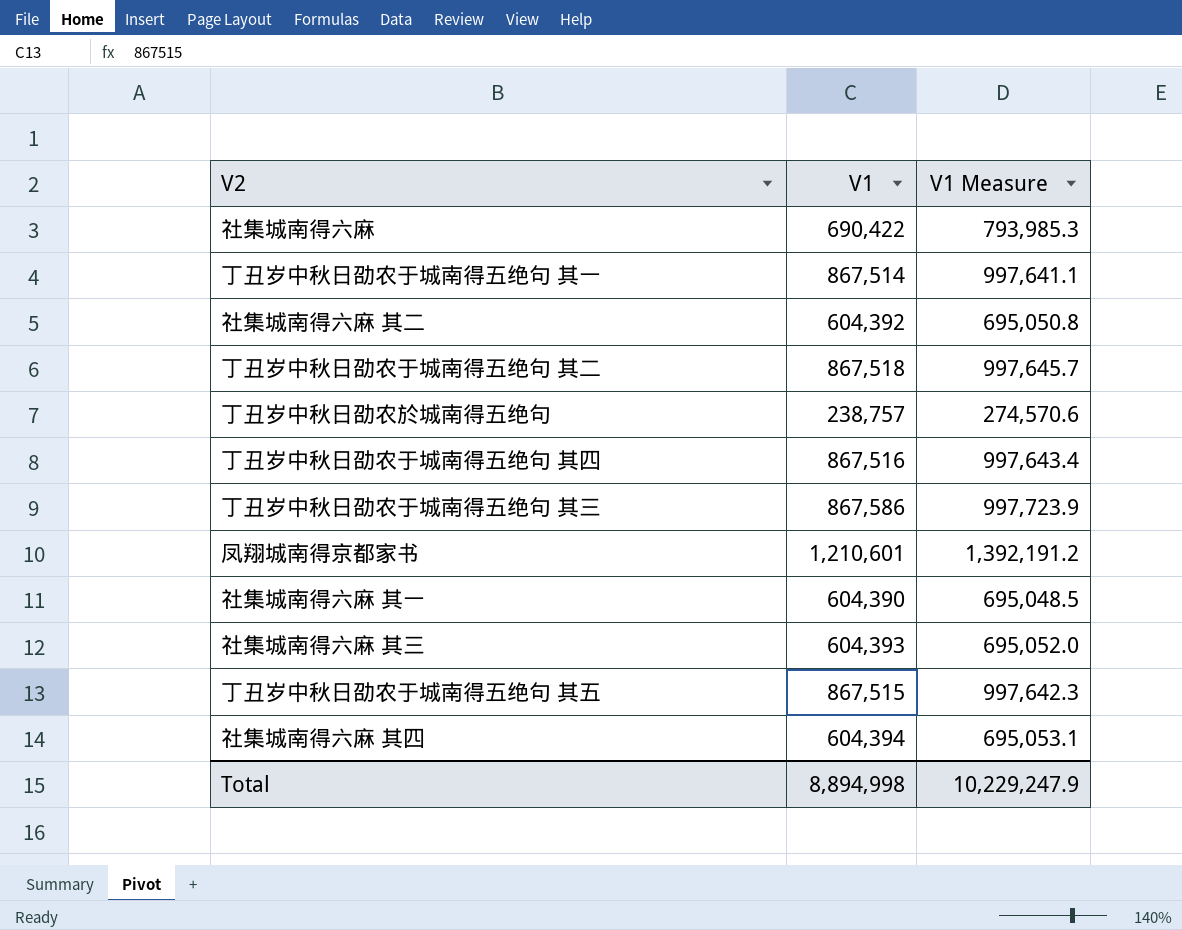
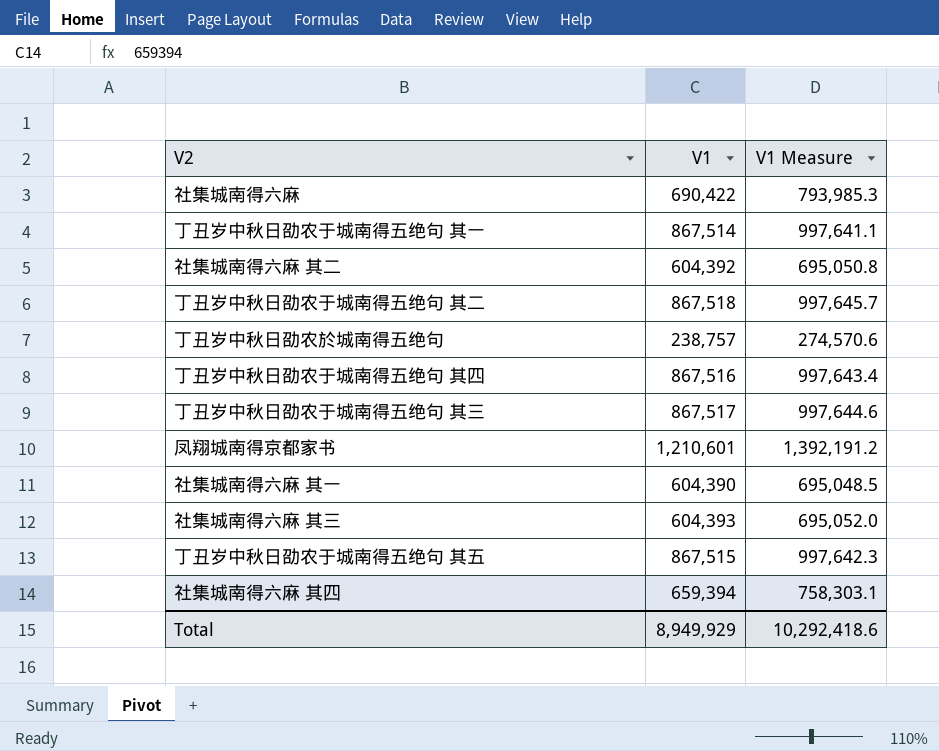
丁丑岁中秋日劭农于城南得五绝句 其三 | V1: 867,586 -> 867,517
丁丑岁中秋日劭农于城南得五绝句 其三 | V1 Measure: 997,723.9 -> 997,644.6
社集城南得六麻 其四 | V1: 604,394 -> 659,394
社集城南得六麻 其四 | V1 Measure: 695,053.1 -> 758,303.1
Total | V1: 8,894,998 -> 8,949,929
Total | V1 Measure: 10,229,247.9 -> 10,292,418.6

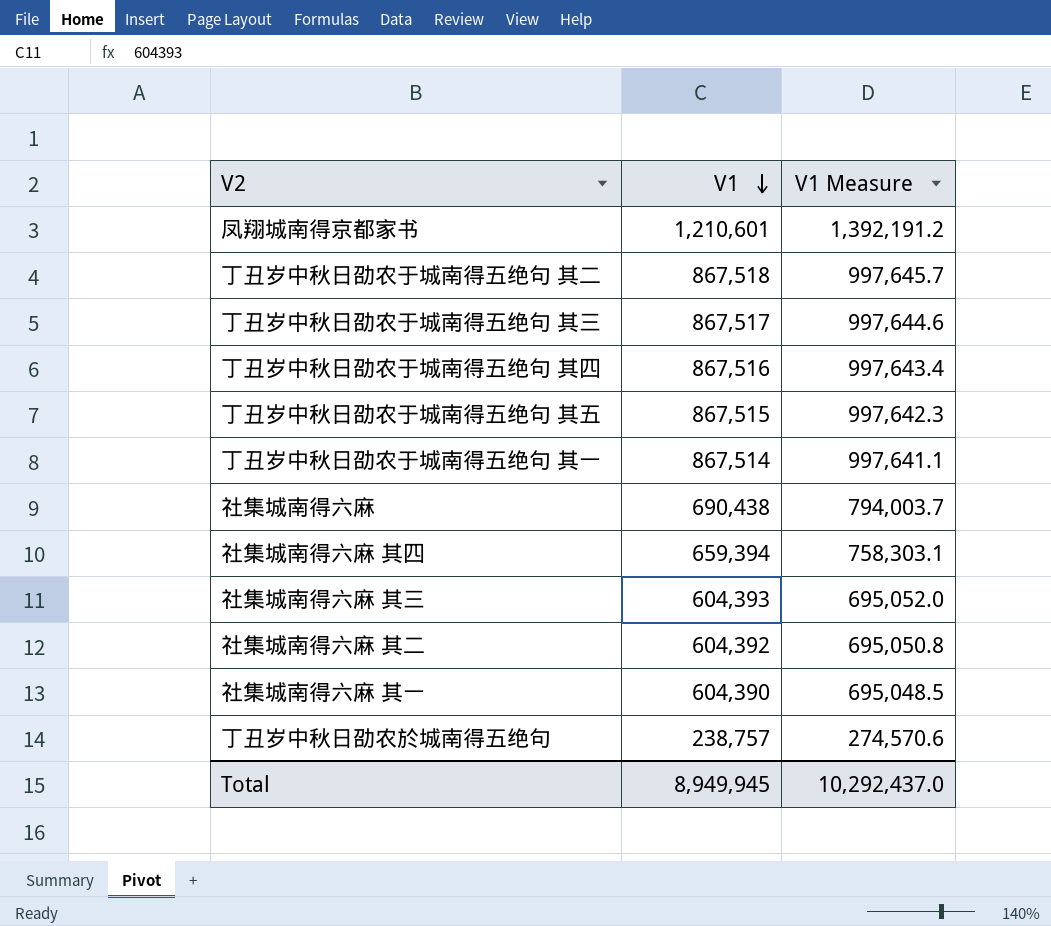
row order: none -> V1 descending
社集城南得六麻 | V1: 690,422 -> 690,438
社集城南得六麻 | V1 Measure: 793,985.3 -> 794,003.7
Total | V1: 8,949,929 -> 8,949,945
Total | V1 Measure: 10,292,418.6 -> 10,292,437.0

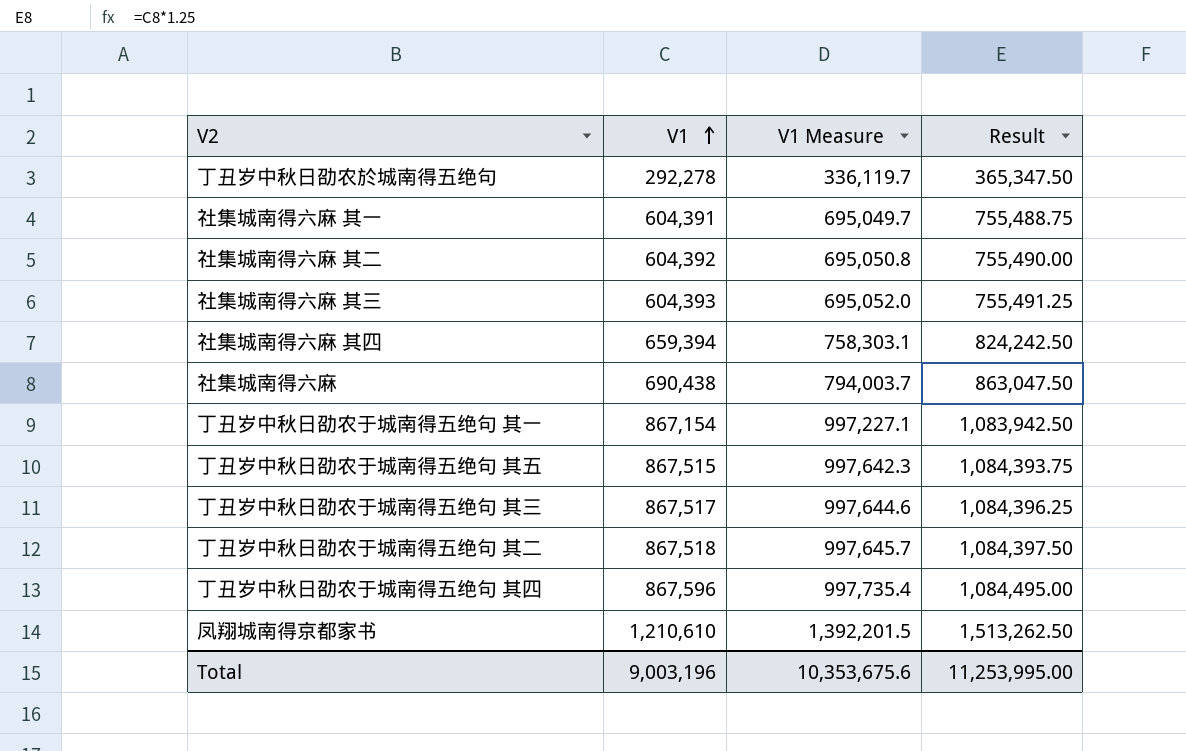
row order: V1 descending -> V1 ascending
column Result | formula: none -> [V1] * 1.25
丁丑岁中秋日劭农於城南得五绝句 | V1: 238,757 -> 292,278
丁丑岁中秋日劭农於城南得五绝句 | V1 Measure: 274,570.6 -> 336,119.7
社集城南得六麻 其一 | V1: 604,390 -> 604,391
社集城南得六麻 其一 | V1 Measure: 695,048.5 -> 695,049.7
丁丑岁中秋日劭农于城南得五绝句 其一 | V1: 867,514 -> 867,154
丁丑岁中秋日劭农于城南得五绝句 其一 | V1 Measure: 997,641.1 -> 997,227.1
丁丑岁中秋日劭农于城南得五绝句 其四 | V1: 867,516 -> 867,596
丁丑岁中秋日劭农于城南得五绝句 其四 | V1 Measure: 997,643.4 -> 997,735.4
凤翔城南得京都家书 | V1: 1,210,601 -> 1,210,610
凤翔城南得京都家书 | V1 Measure: 1,392,191.2 -> 1,392,201.5
Total | V1: 8,949,945 -> 9,003,196
Total | V1 Measure: 10,292,437.0 -> 10,353,675.6

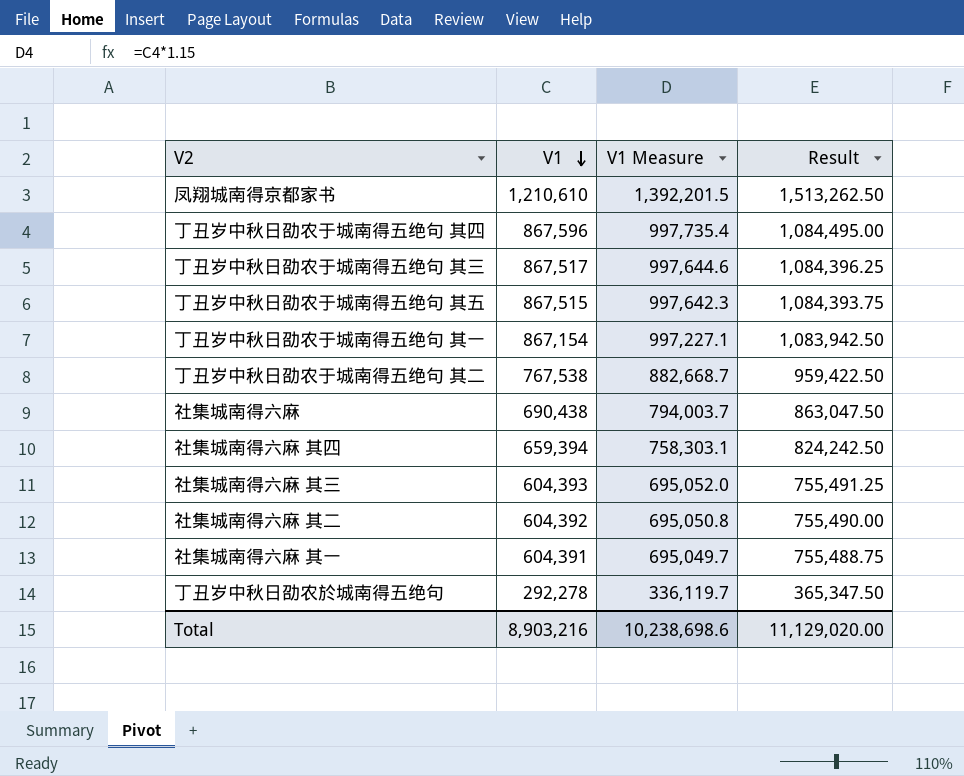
row order: V1 ascending -> V1 descending
丁丑岁中秋日劭农于城南得五绝句 其二 | V1: 867,518 -> 767,538
丁丑岁中秋日劭农于城南得五绝句 其二 | V1 Measure: 997,645.7 -> 882,668.7
丁丑岁中秋日劭农于城南得五绝句 其二 | Result: 1,084,397.50 -> 959,422.50
Total | V1: 9,003,196 -> 8,903,216
Total | V1 Measure: 10,353,675.6 -> 10,238,698.6
Total | Result: 11,253,995.00 -> 11,129,020.00

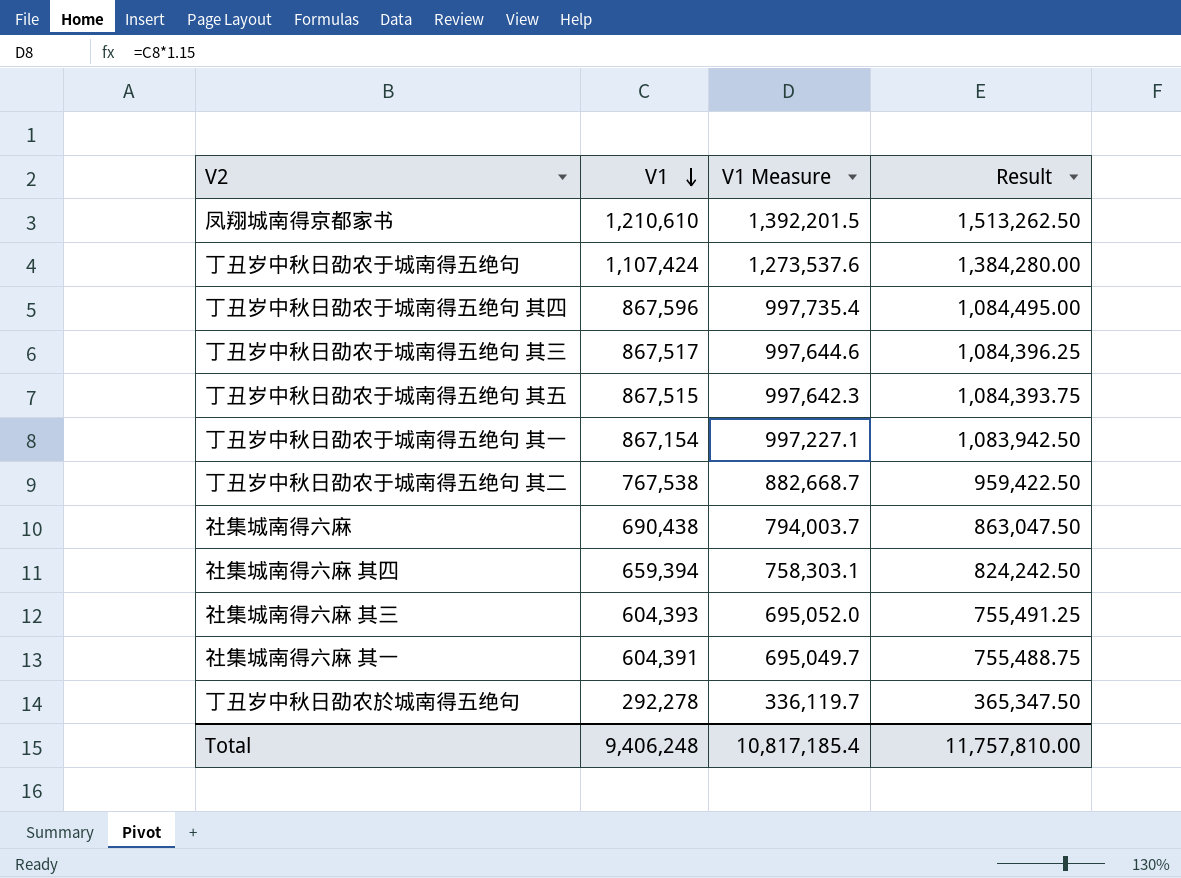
row 社集城南得六麻 其二: 604,392 | 695,050.8 | 755,490.00 -> none
row 丁丑岁中秋日劭农于城南得五绝句: none -> 1,107,424 | 1,273,537.6 | 1,384,280.00
Total | V1: 8,903,216 -> 9,406,248
Total | V1 Measure: 10,238,698.6 -> 10,817,185.4
Total | Result: 11,129,020.00 -> 11,757,810.00

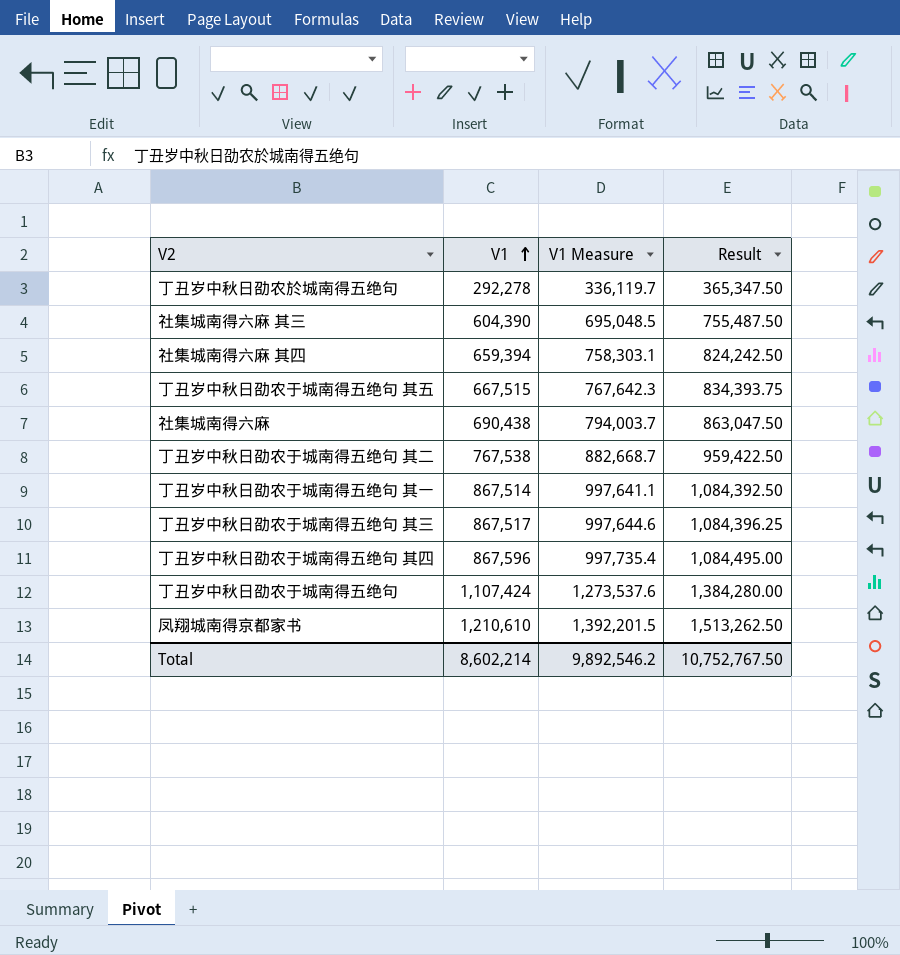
row order: V1 descending -> V1 ascending
row 社集城南得六麻 其一: 604,391 | 695,049.7 | 755,488.75 -> none
社集城南得六麻 其三 | V1: 604,393 -> 604,390
社集城南得六麻 其三 | V1 Measure: 695,052.0 -> 695,048.5
社集城南得六麻 其三 | Result: 755,491.25 -> 755,487.50
丁丑岁中秋日劭农于城南得五绝句 其五 | V1: 867,515 -> 667,515
丁丑岁中秋日劭农于城南得五绝句 其五 | V1 Measure: 997,642.3 -> 767,642.3
丁丑岁中秋日劭农于城南得五绝句 其五 | Result: 1,084,393.75 -> 834,393.75
丁丑岁中秋日劭农于城南得五绝句 其一 | V1: 867,154 -> 867,514
丁丑岁中秋日劭农于城南得五绝句 其一 | V1 Measure: 997,227.1 -> 997,641.1
丁丑岁中秋日劭农于城南得五绝句 其一 | Result: 1,083,942.50 -> 1,084,392.50
Total | V1: 9,406,248 -> 8,602,214
Total | V1 Measure: 10,817,185.4 -> 9,892,546.2
Total | Result: 11,757,810.00 -> 10,752,767.50

